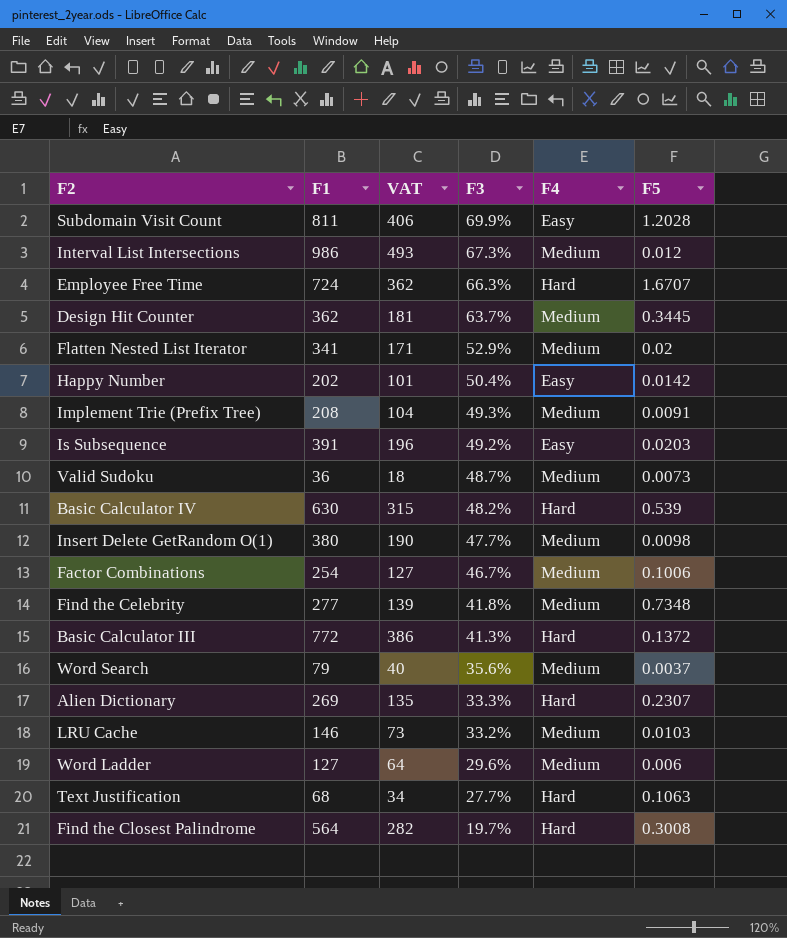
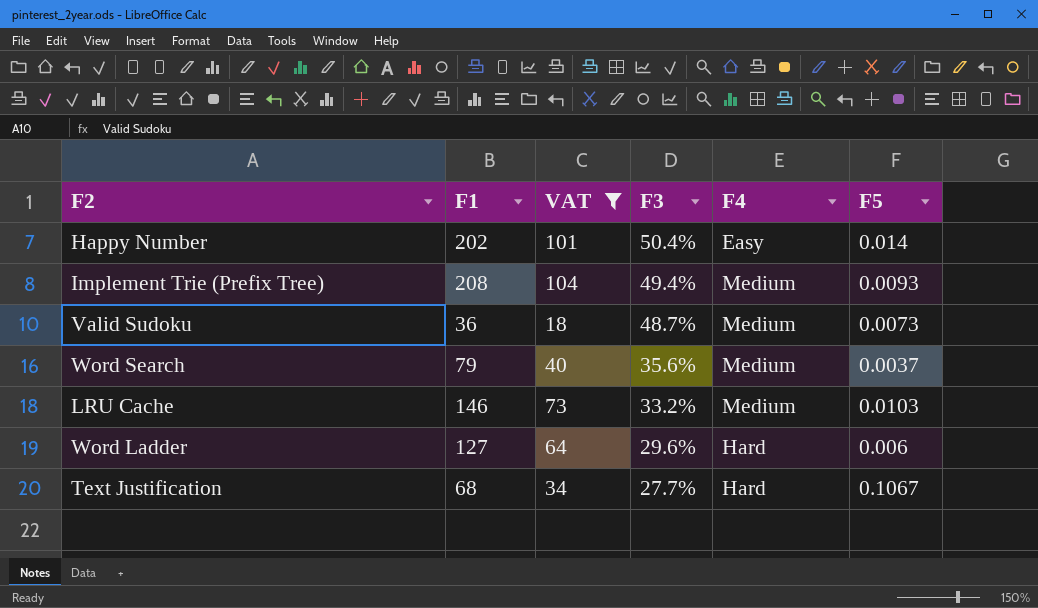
filter: none -> VAT <= 104
Happy Number | F5: 0.0142 -> 0.014
Implement Trie (Prefix Tree) | F3: 49.3% -> 49.4%
Implement Trie (Prefix Tree) | F5: 0.0091 -> 0.0093
Word Ladder | F4: Medium -> Hard
Text Justification | F5: 0.1063 -> 0.1067

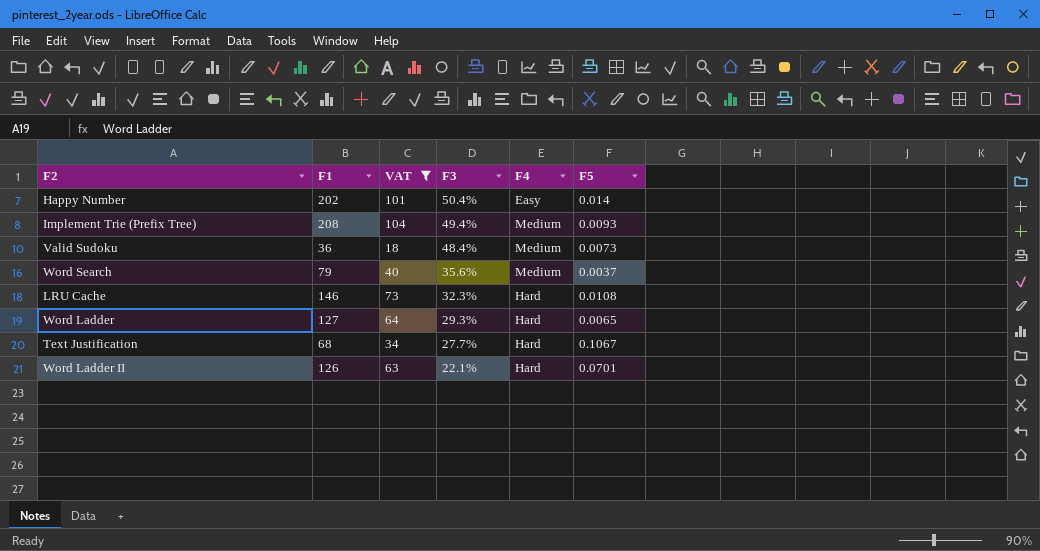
Valid Sudoku | F3: 48.7% -> 48.4%
LRU Cache | F3: 33.2% -> 32.3%
LRU Cache | F4: Medium -> Hard
LRU Cache | F5: 0.0103 -> 0.0108
Word Ladder | F3: 29.6% -> 29.3%
Word Ladder | F5: 0.006 -> 0.0065
row Word Ladder II: none -> 126 | 63 | 22.1% | Hard | 0.0701

